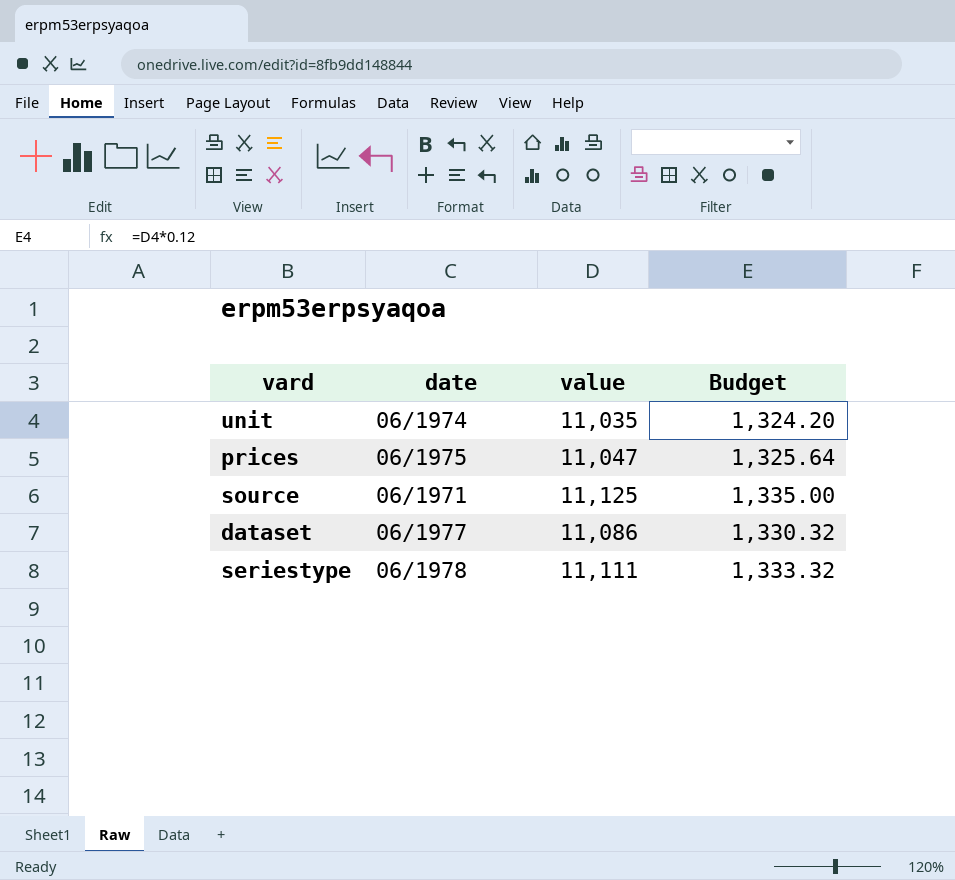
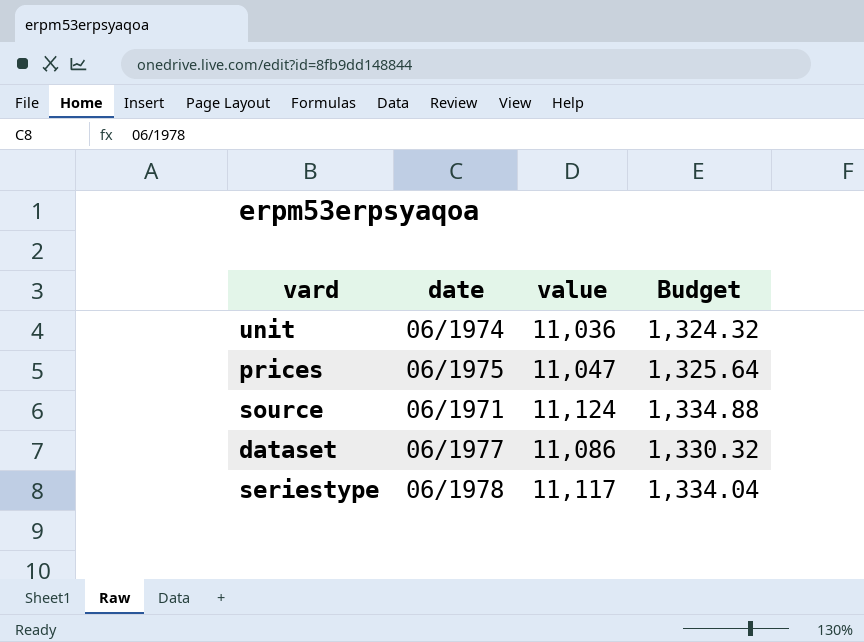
unit | value: 11,035 -> 11,036
unit | Budget: 1,324.20 -> 1,324.32
source | value: 11,125 -> 11,124
source | Budget: 1,335.00 -> 1,334.88
seriestype | value: 11,111 -> 11,117
seriestype | Budget: 1,333.32 -> 1,334.04

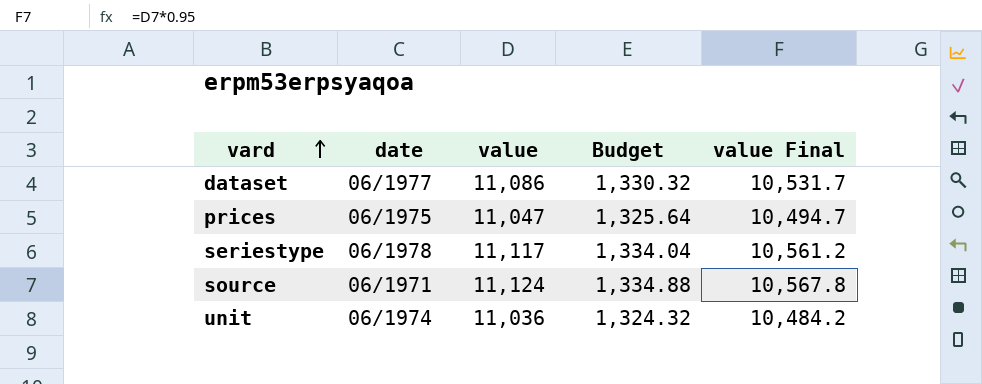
row order: none -> vard ascending
column value Final | formula: none -> [value] * 0.95

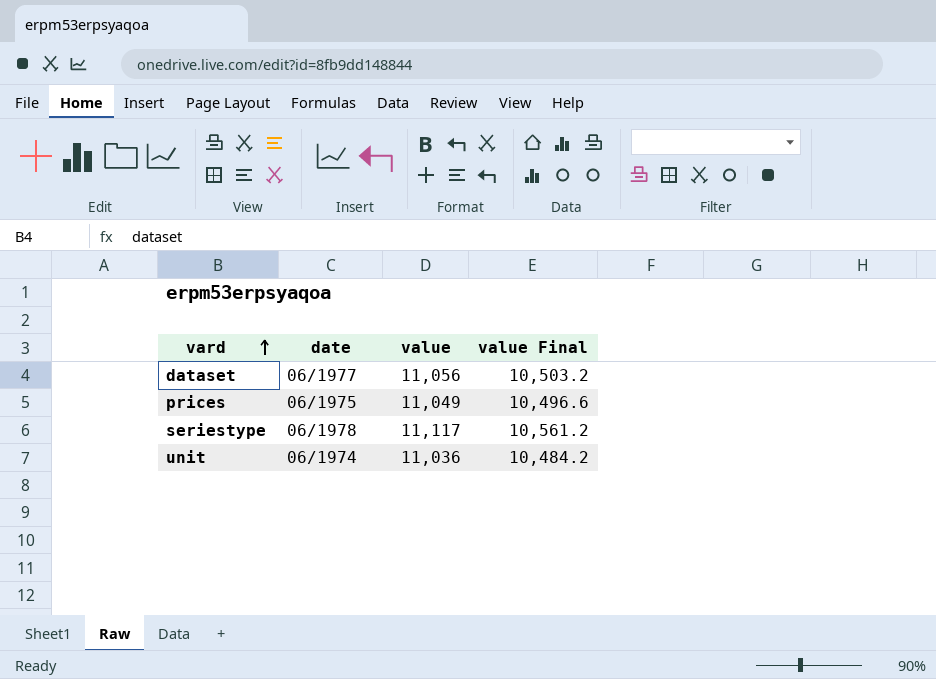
column Budget | formula: [value] * 0.12 -> none
row source: 06/1971 | 11,124 | 1,334.88 | 10,567.8 -> none
dataset | value: 11,086 -> 11,056
dataset | value Final: 10,531.7 -> 10,503.2
prices | value: 11,047 -> 11,049
prices | value Final: 10,494.7 -> 10,496.6

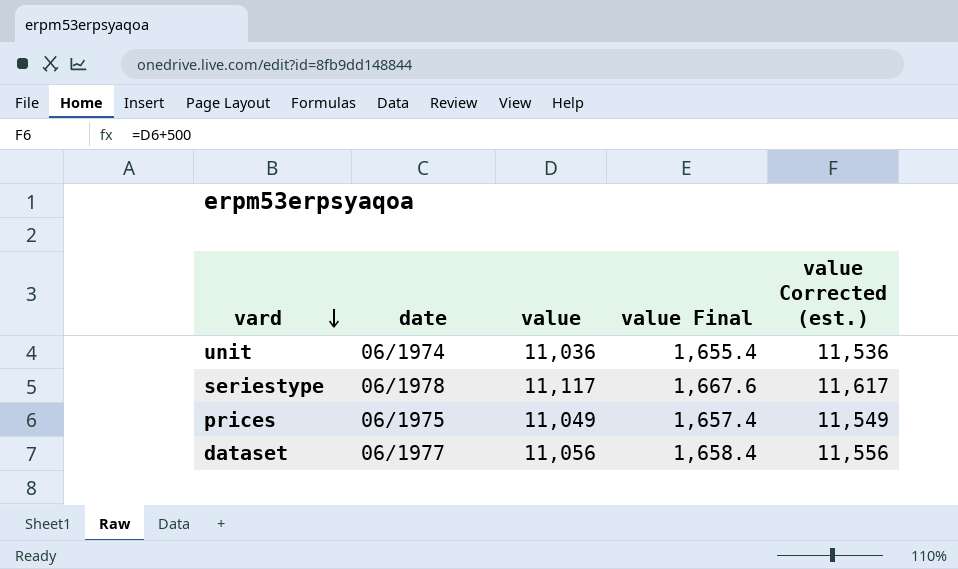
row order: vard ascending -> vard descending
column value Final | formula: [value] * 0.95 -> [value] * 0.15
column value Corrected (est.) | formula: none -> [value] + 500

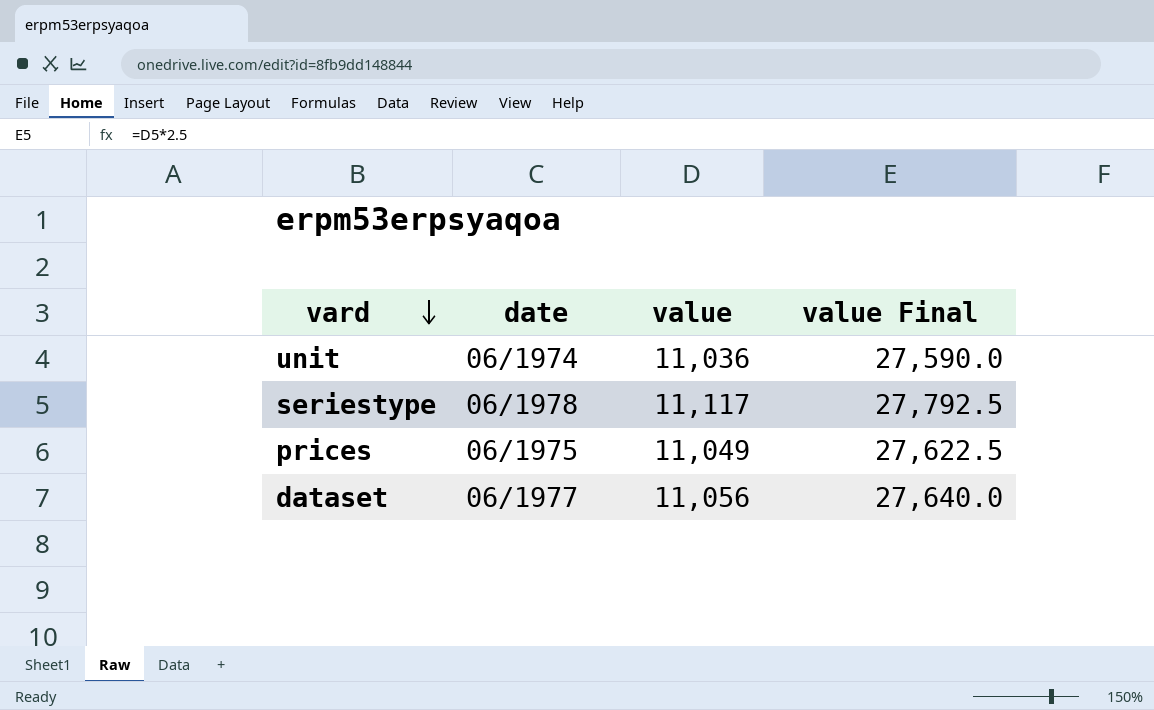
column value Corrected (est.) | formula: [value] + 500 -> none
column value Final | formula: [value] * 0.15 -> [value] * 2.5

